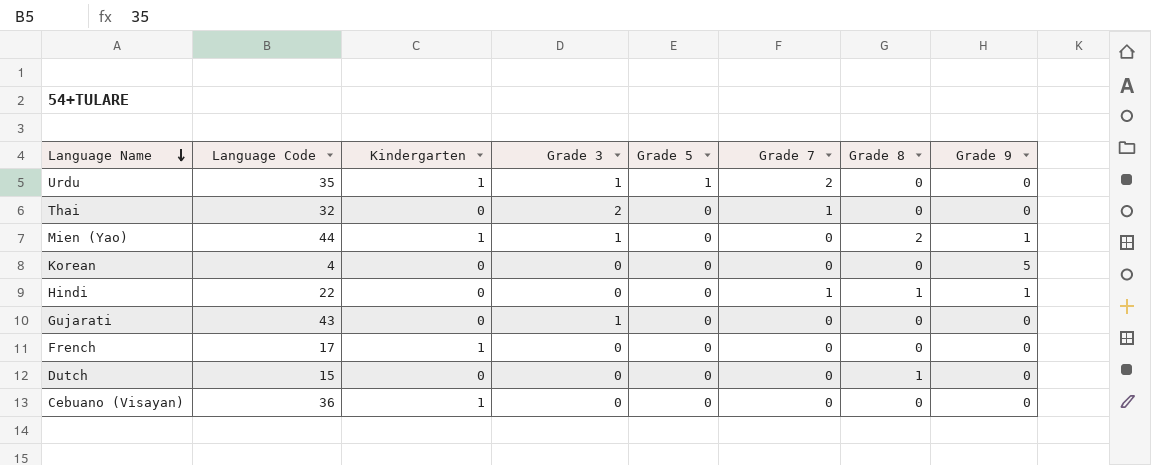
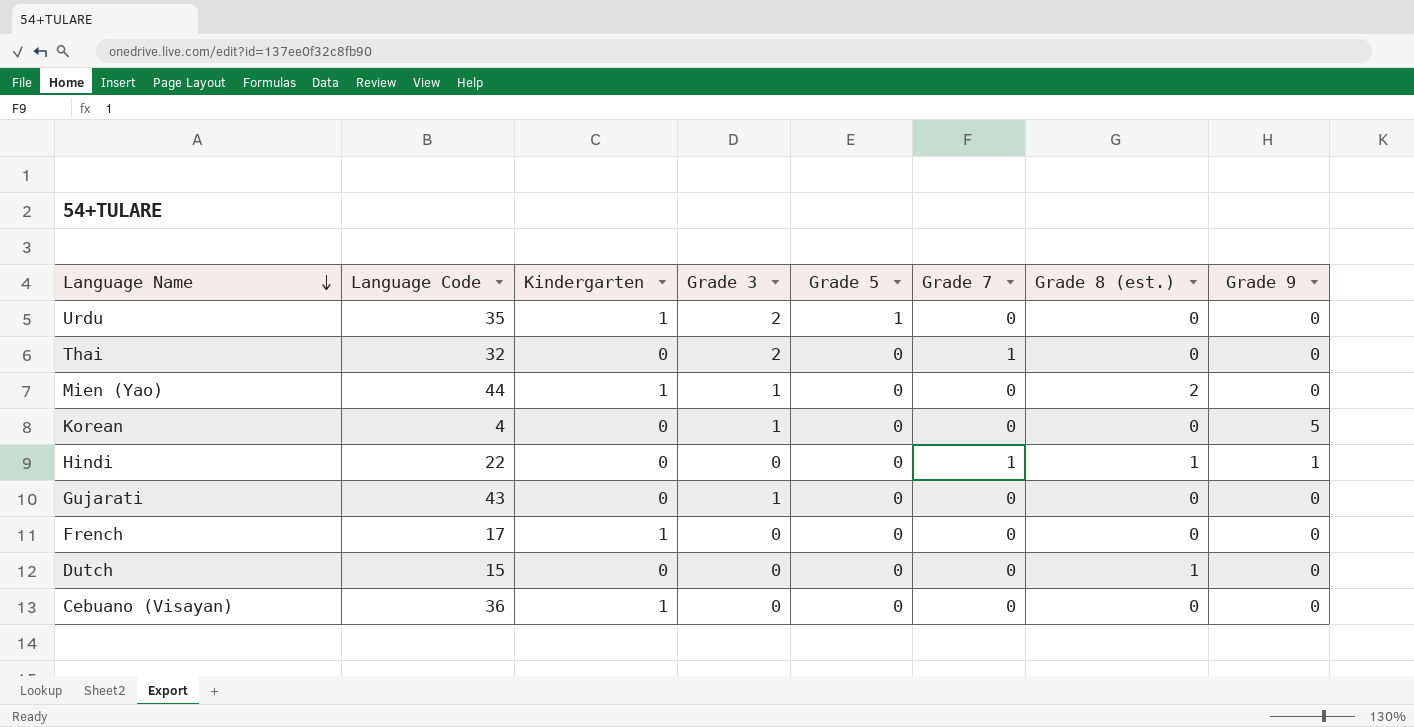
column name: Grade 8 -> Grade 8 (est.)
Urdu | Grade 3: 1 -> 2
Urdu | Grade 7: 2 -> 0
Mien (Yao) | Grade 9: 1 -> 0
Korean | Grade 3: 0 -> 1

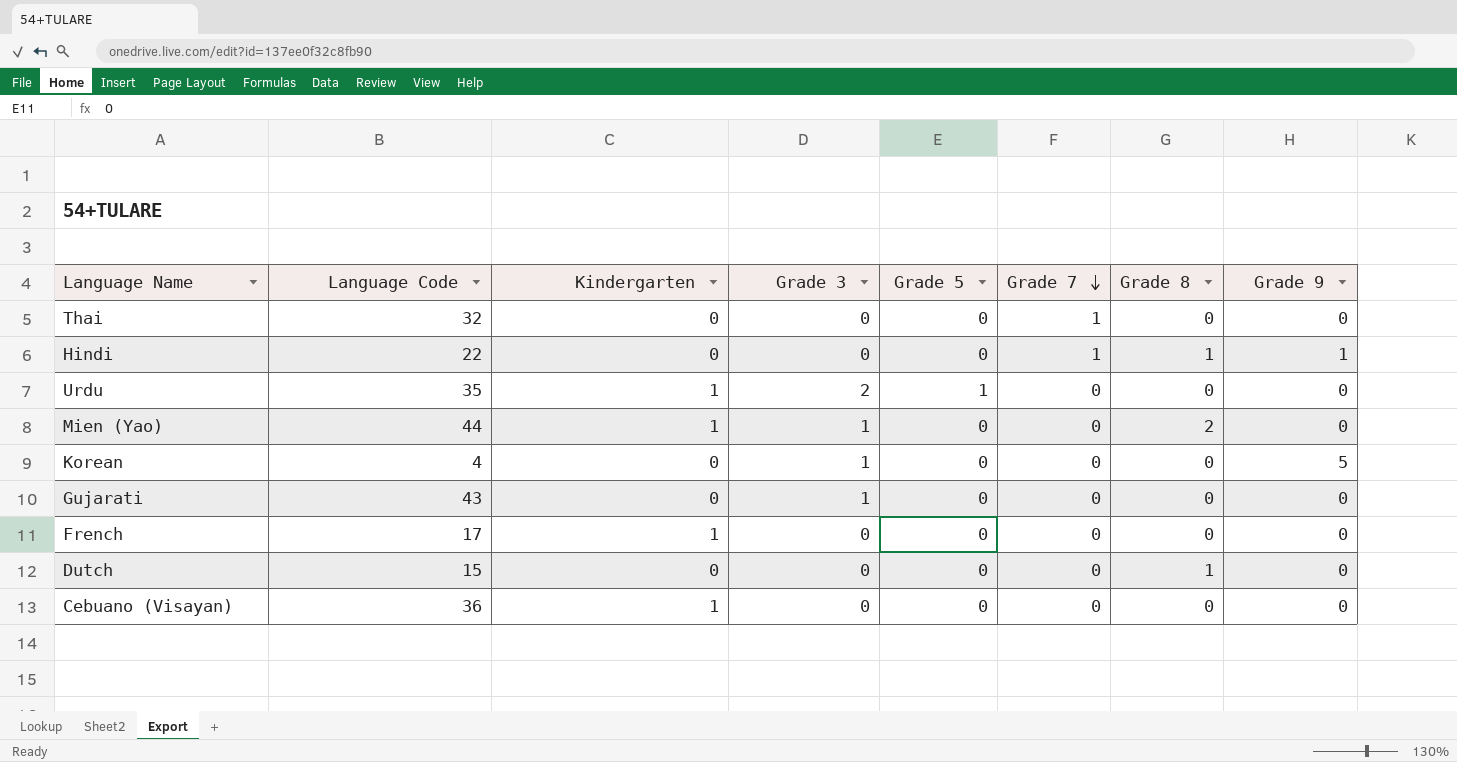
row order: Language Name descending -> Grade 7 descending
column name: Grade 8 (est.) -> Grade 8
Thai | Grade 3: 2 -> 0

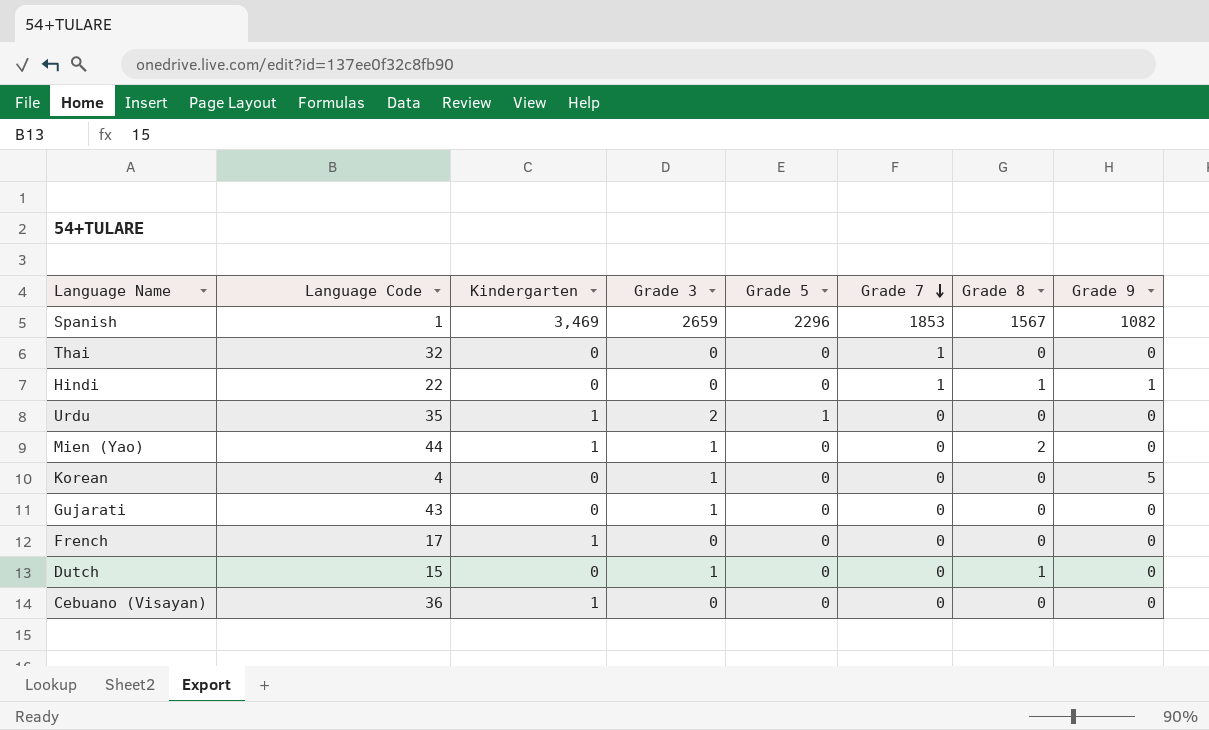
row Spanish: none -> 1 | 3,469 | 2659 | 2296 | 1853 | 1567 | 1082
Dutch | Grade 3: 0 -> 1

